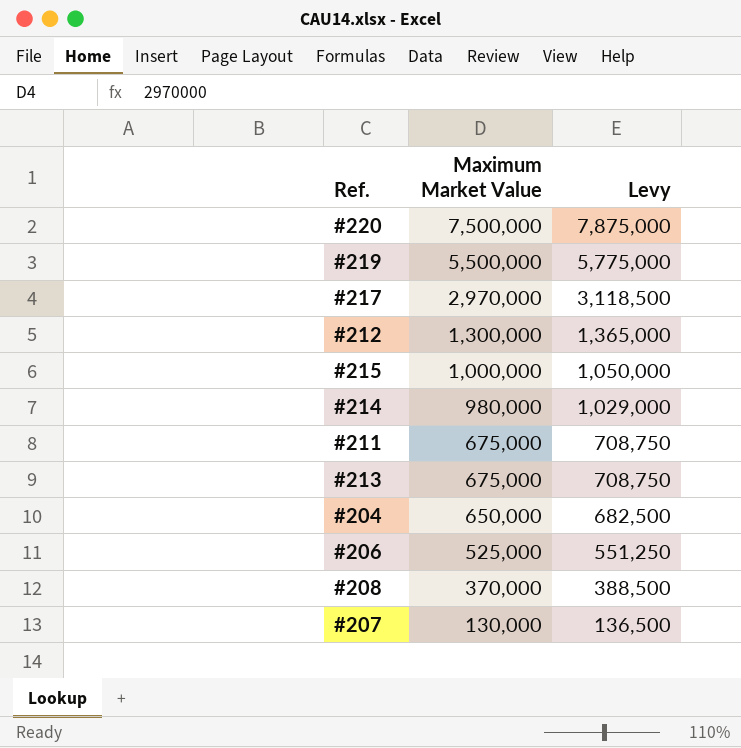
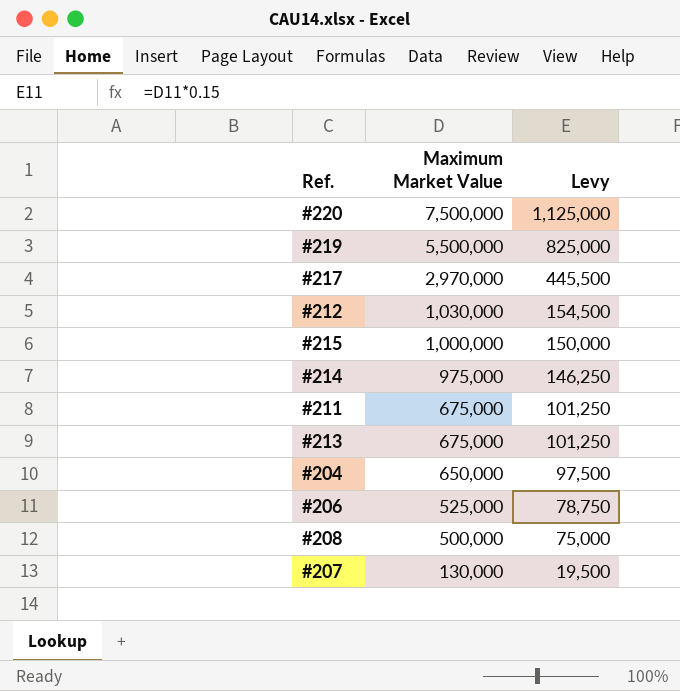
column Levy | formula: [Maximum Market Value] * 1.05 -> [Maximum Market Value] * 0.15
#212 | Maximum Market Value: 1,300,000 -> 1,030,000
#214 | Maximum Market Value: 980,000 -> 975,000
#208 | Maximum Market Value: 370,000 -> 500,000

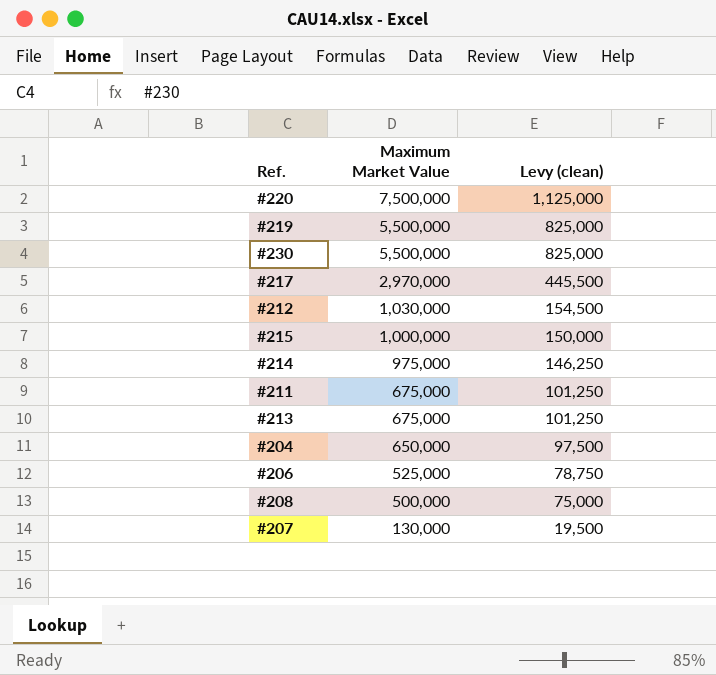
column name: Levy -> Levy (clean)
row #230: none -> 5,500,000 | 825,000

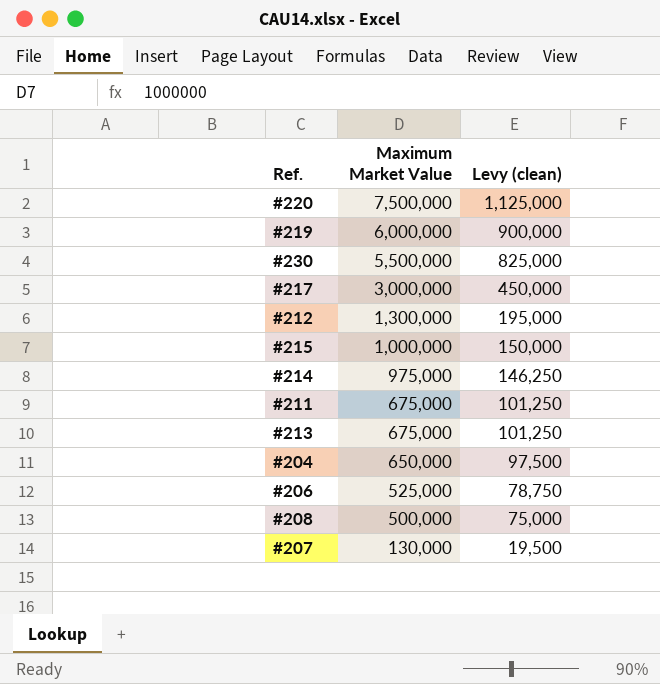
#219 | Maximum Market Value: 5,500,000 -> 6,000,000
#219 | Levy (clean): 825,000 -> 900,000
#217 | Maximum Market Value: 2,970,000 -> 3,000,000
#217 | Levy (clean): 445,500 -> 450,000
#212 | Maximum Market Value: 1,030,000 -> 1,300,000
#212 | Levy (clean): 154,500 -> 195,000

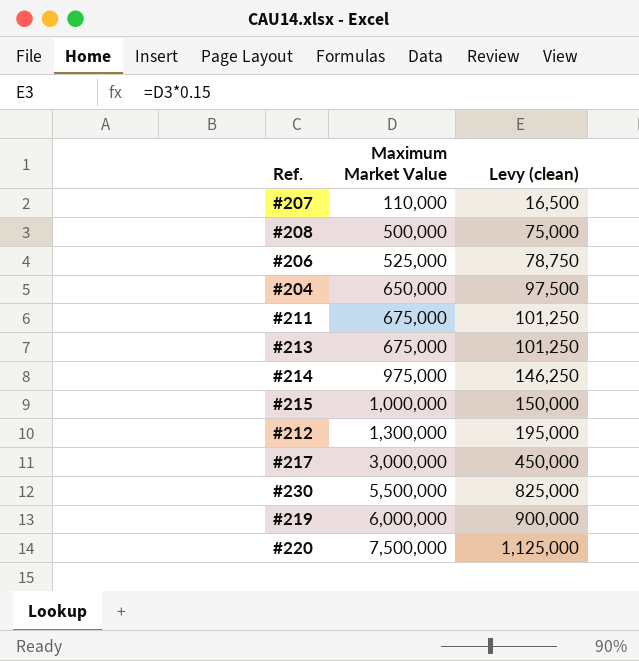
row order: Maximum Market Value descending -> Maximum Market Value ascending
#207 | Maximum Market Value: 130,000 -> 110,000
#207 | Levy (clean): 19,500 -> 16,500

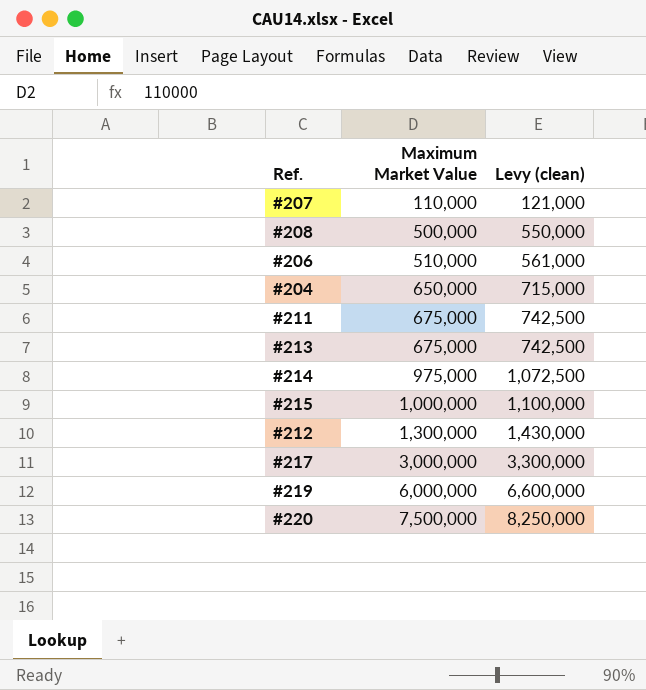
column Levy (clean) | formula: [Maximum Market Value] * 0.15 -> [Maximum Market Value] * 1.1
row #230: 5,500,000 | 825,000 -> none
#206 | Maximum Market Value: 525,000 -> 510,000

